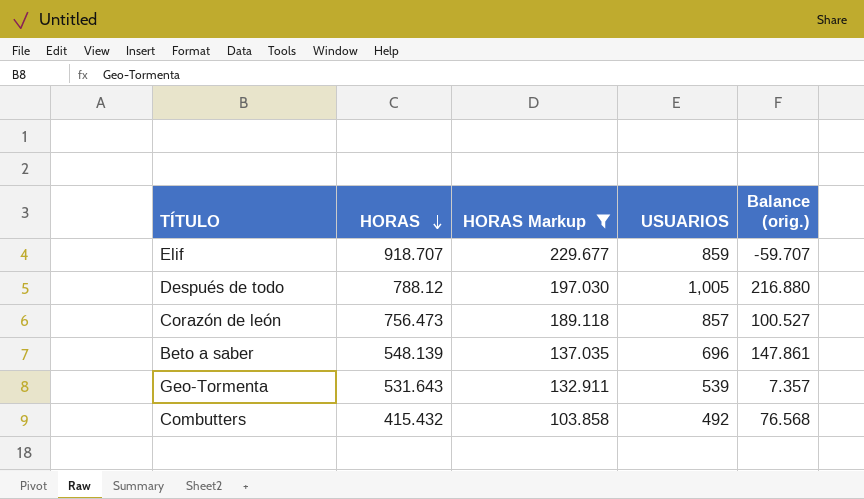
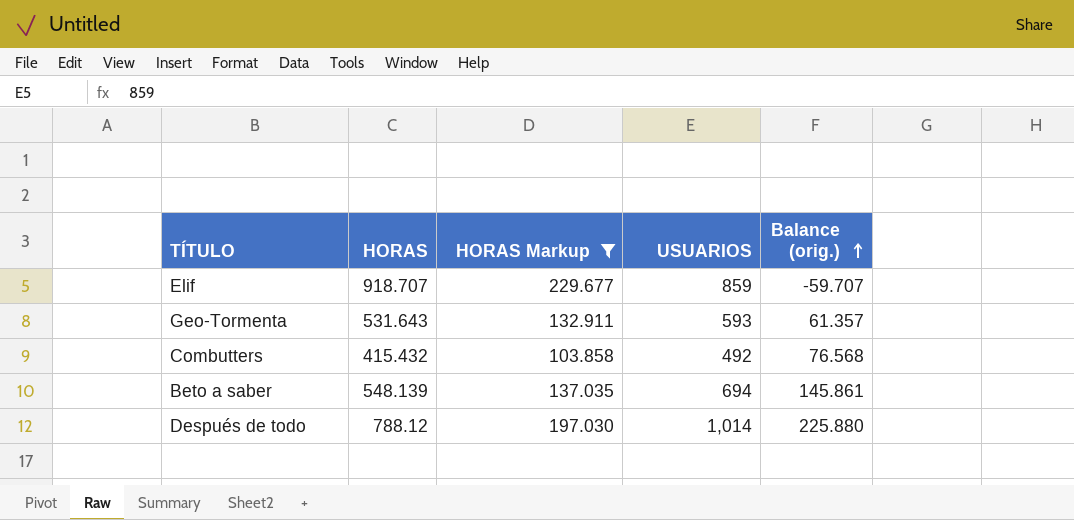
row order: HORAS descending -> Balance (orig.) ascending
row Corazón de león: 756.473 | 189.118 | 857 | 100.527 -> none
Geo-Tormenta | USUARIOS: 539 -> 593
Geo-Tormenta | Balance (orig.): 7.357 -> 61.357
Beto a saber | USUARIOS: 696 -> 694
Beto a saber | Balance (orig.): 147.861 -> 145.861
Después de todo | USUARIOS: 1,005 -> 1,014
Después de todo | Balance (orig.): 216.880 -> 225.880

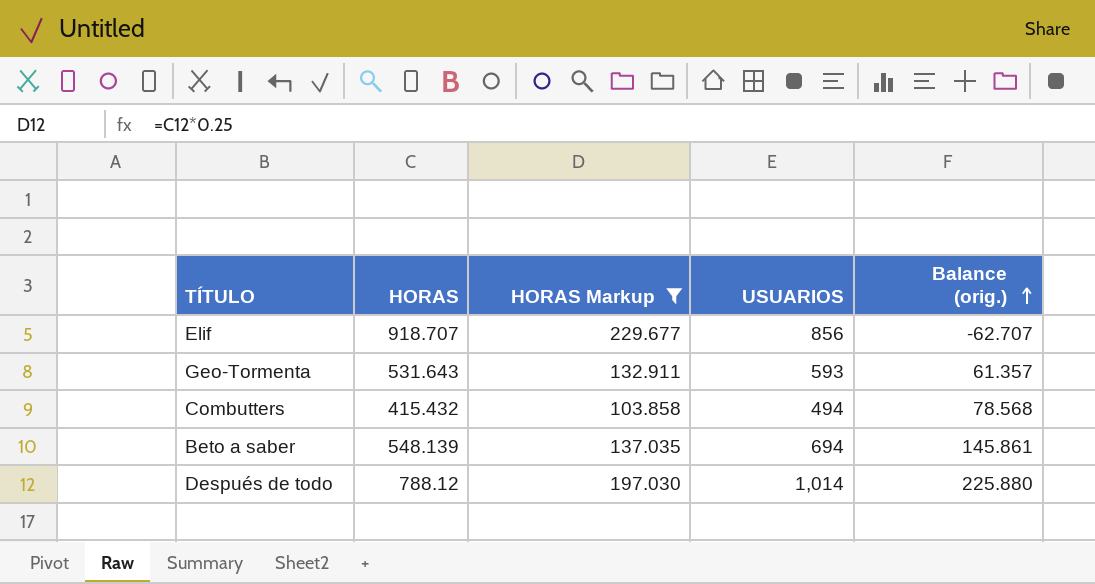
Elif | USUARIOS: 859 -> 856
Elif | Balance (orig.): -59.707 -> -62.707
Combutters | USUARIOS: 492 -> 494
Combutters | Balance (orig.): 76.568 -> 78.568

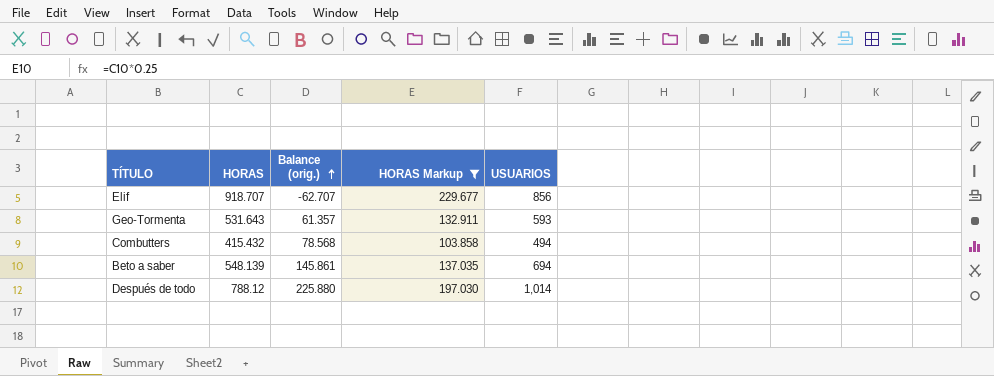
column Balance (orig.) | position: 5 -> 3

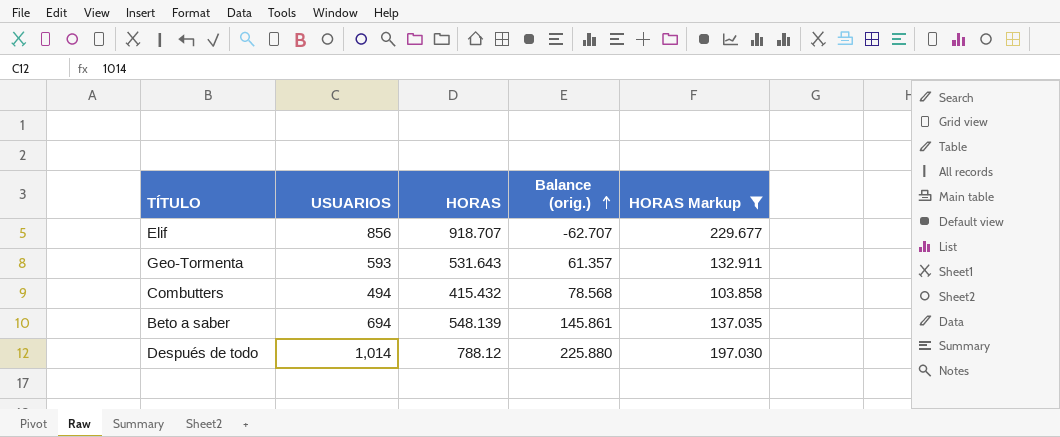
column USUARIOS | position: 5 -> 2

